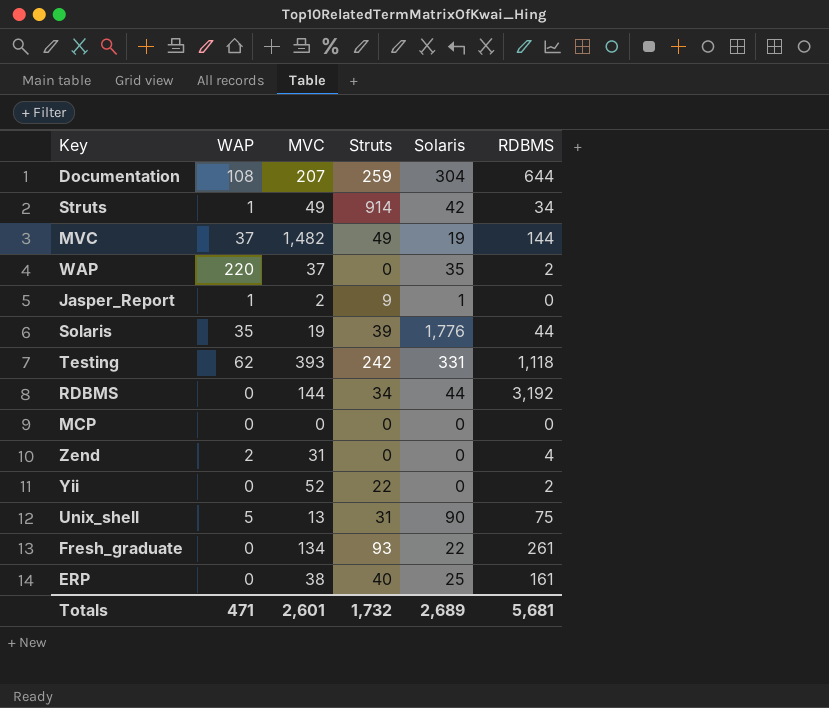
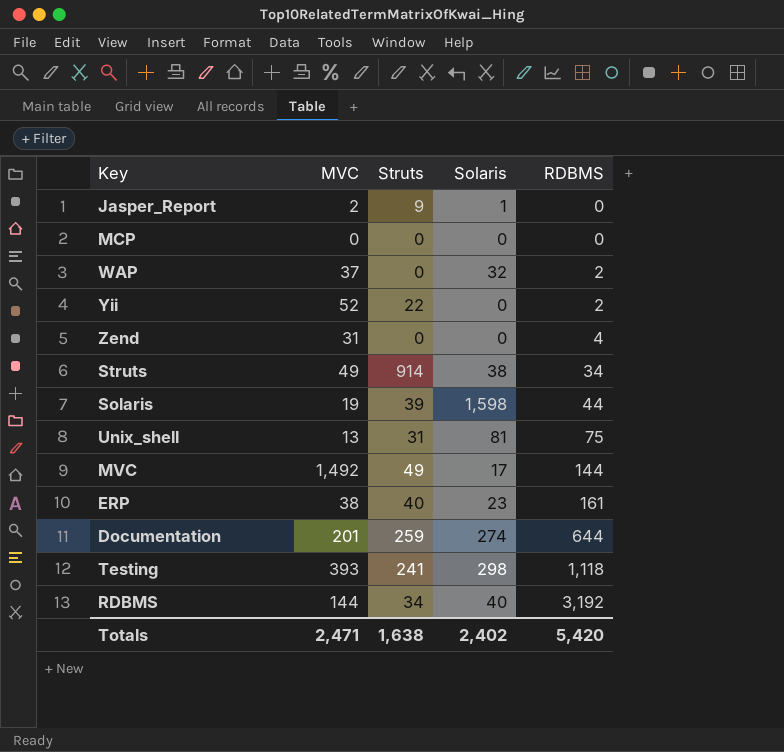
row order: none -> RDBMS ascending
column WAP | position: 2 -> none
row Fresh_graduate: 0 | 134 | 93 | 22 | 261 -> none
WAP | Solaris: 35 -> 32
Struts | Solaris: 42 -> 38
Solaris | Solaris: 1,776 -> 1,598
Unix_shell | Solaris: 90 -> 81
MVC | MVC: 1,482 -> 1,492
MVC | Solaris: 19 -> 17
ERP | Solaris: 25 -> 23
Documentation | MVC: 207 -> 201
Documentation | Solaris: 304 -> 274
Testing | Struts: 242 -> 241
Testing | Solaris: 331 -> 298
RDBMS | Solaris: 44 -> 40
Totals | MVC: 2,601 -> 2,471
Totals | Struts: 1,732 -> 1,638
Totals | Solaris: 2,689 -> 2,402
Totals | RDBMS: 5,681 -> 5,420

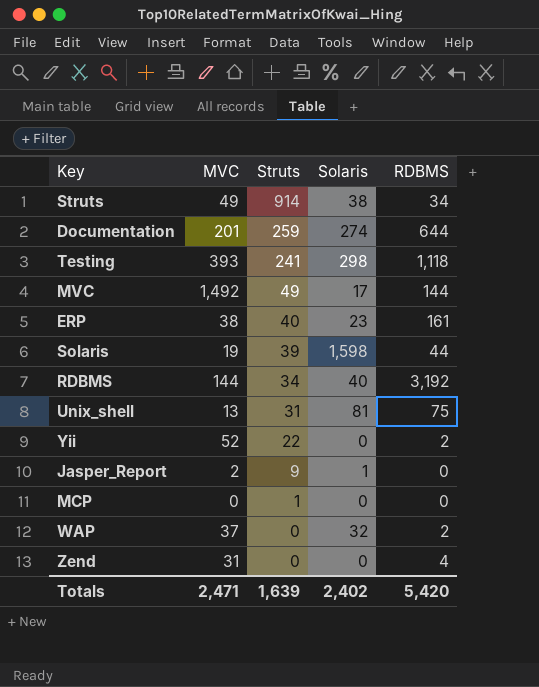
row order: RDBMS ascending -> Struts descending
MCP | Struts: 0 -> 1
Totals | Struts: 1,638 -> 1,639

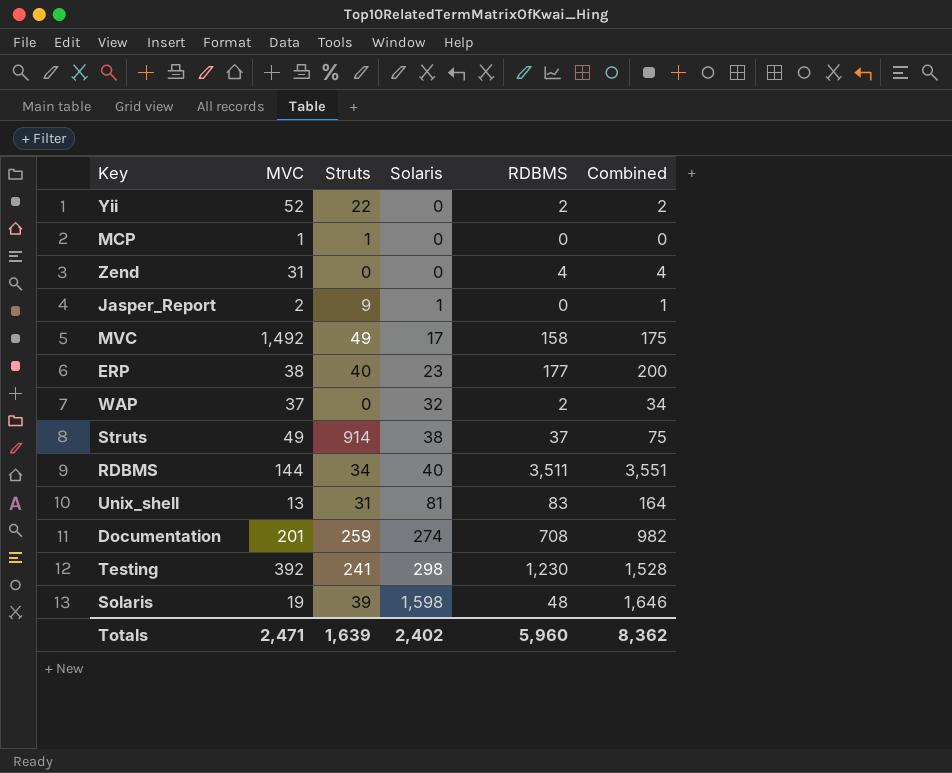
row order: Struts descending -> Solaris ascending
column Combined | formula: none -> [Solaris] + [RDBMS]
MCP | MVC: 0 -> 1
MVC | RDBMS: 144 -> 158
ERP | RDBMS: 161 -> 177
Struts | RDBMS: 34 -> 37
RDBMS | RDBMS: 3,192 -> 3,511
Unix_shell | RDBMS: 75 -> 83
Documentation | RDBMS: 644 -> 708
Testing | MVC: 393 -> 392
Testing | RDBMS: 1,118 -> 1,230
Solaris | RDBMS: 44 -> 48
Totals | RDBMS: 5,420 -> 5,960

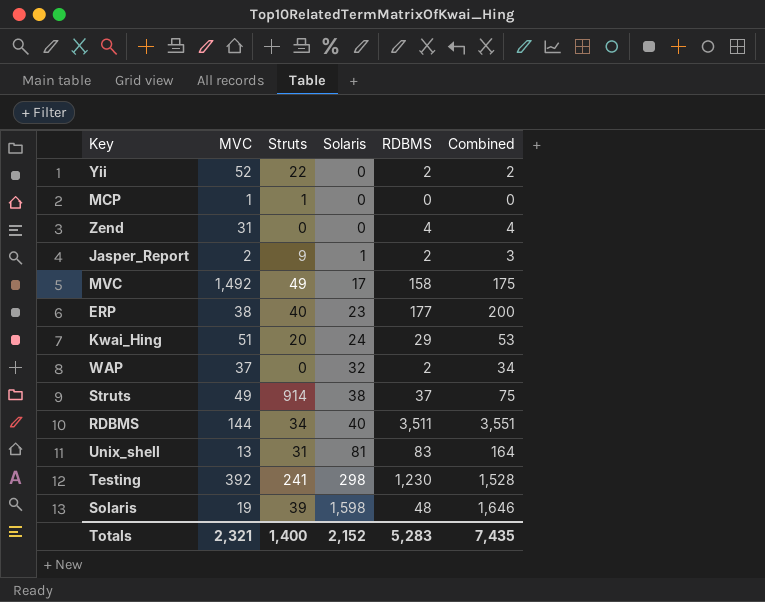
row Documentation: 201 | 259 | 274 | 708 | 982 -> none
Jasper_Report | RDBMS: 0 -> 2
Jasper_Report | Combined: 1 -> 3
row Kwai_Hing: none -> 51 | 20 | 24 | 29 | 53
Totals | MVC: 2,471 -> 2,321
Totals | Struts: 1,639 -> 1,400
Totals | Solaris: 2,402 -> 2,152
Totals | RDBMS: 5,960 -> 5,283
Totals | Combined: 8,362 -> 7,435

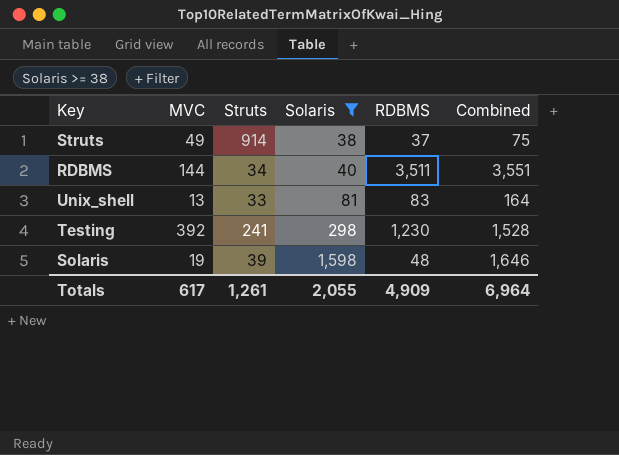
filter: none -> Solaris >= 38
Unix_shell | Struts: 31 -> 33
Totals | MVC: 2,321 -> 617
Totals | Struts: 1,400 -> 1,261
Totals | Solaris: 2,152 -> 2,055
Totals | RDBMS: 5,283 -> 4,909
Totals | Combined: 7,435 -> 6,964

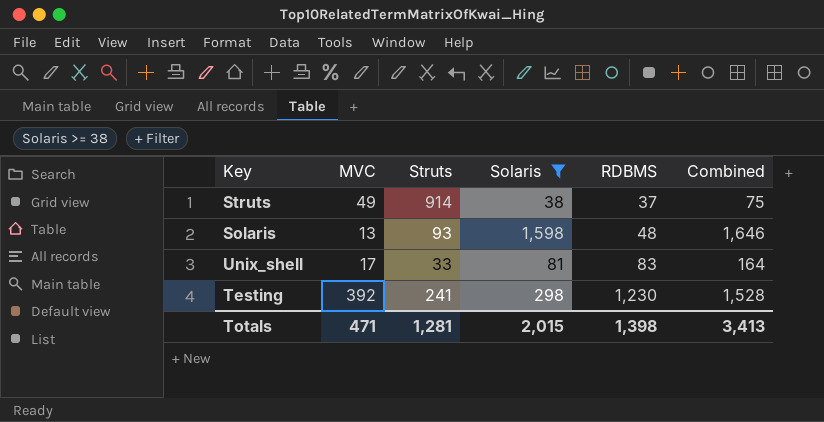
row order: Solaris ascending -> RDBMS ascending
row RDBMS: 144 | 34 | 40 | 3,511 | 3,551 -> none
Solaris | MVC: 19 -> 13
Solaris | Struts: 39 -> 93
Unix_shell | MVC: 13 -> 17
Totals | MVC: 617 -> 471
Totals | Struts: 1,261 -> 1,281
Totals | Solaris: 2,055 -> 2,015
Totals | RDBMS: 4,909 -> 1,398
Totals | Combined: 6,964 -> 3,413

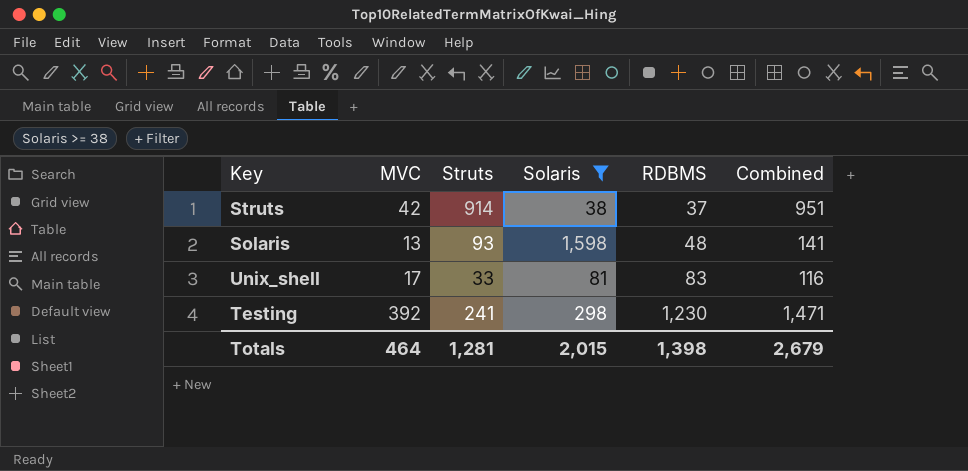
column Combined | formula: [Solaris] + [RDBMS] -> [Struts] + [RDBMS]
Struts | MVC: 49 -> 42
Totals | MVC: 471 -> 464
Totals | Combined: 3,413 -> 2,679

